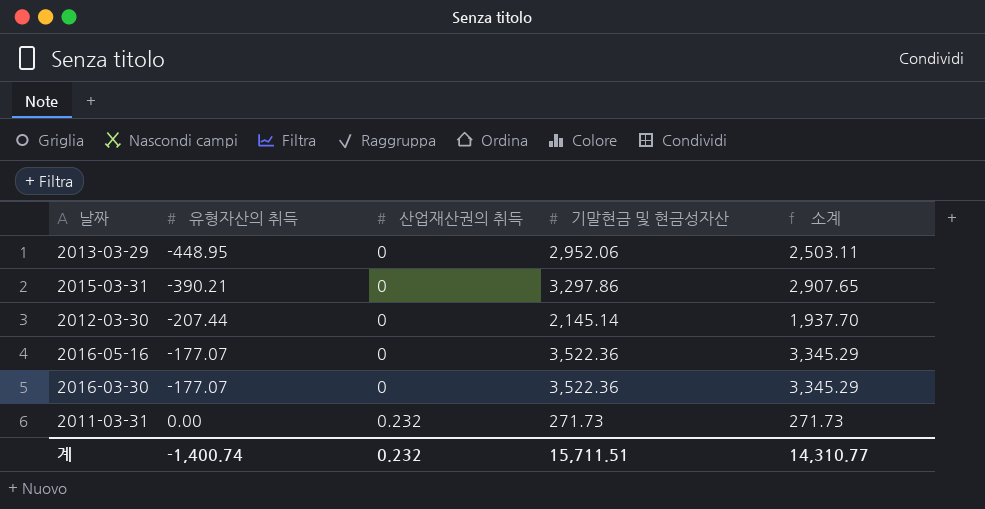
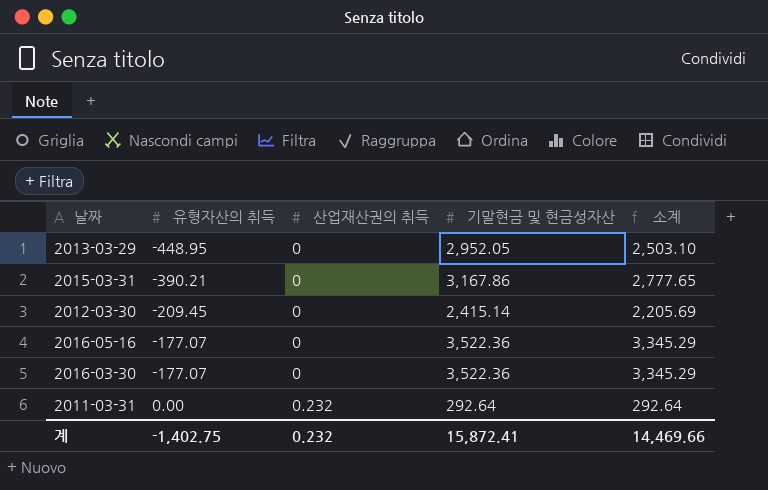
2013-03-29 | 기말현금 및 현금성자산: 2,952.06 -> 2,952.05
2013-03-29 | 소계: 2,503.11 -> 2,503.10
2015-03-31 | 기말현금 및 현금성자산: 3,297.86 -> 3,167.86
2015-03-31 | 소계: 2,907.65 -> 2,777.65
2012-03-30 | 유형자산의 취득: -207.44 -> -209.45
2012-03-30 | 기말현금 및 현금성자산: 2,145.14 -> 2,415.14
2012-03-30 | 소계: 1,937.70 -> 2,205.69
2011-03-31 | 기말현금 및 현금성자산: 271.73 -> 292.64
2011-03-31 | 소계: 271.73 -> 292.64
계 | 유형자산의 취득: -1,400.74 -> -1,402.75
계 | 기말현금 및 현금성자산: 15,711.51 -> 15,872.41
계 | 소계: 14,310.77 -> 14,469.66

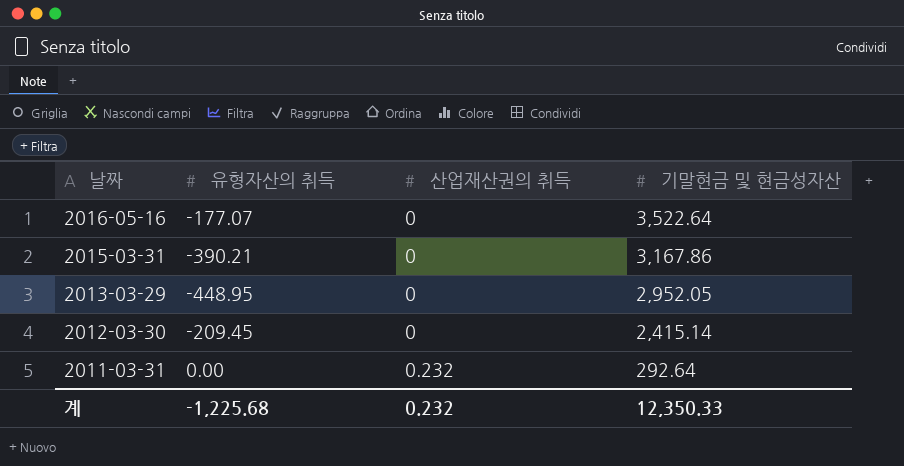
row order: 유형자산의 취득 ascending -> 날짜 descending
column 소계 | formula: [유형자산의 취득] + [기말현금 및 현금성자산] -> none
row 2016-03-30: -177.07 | 0 | 3,522.36 | 3,345.29 -> none
2016-05-16 | 기말현금 및 현금성자산: 3,522.36 -> 3,522.64
계 | 유형자산의 취득: -1,402.75 -> -1,225.68
계 | 기말현금 및 현금성자산: 15,872.41 -> 12,350.33

